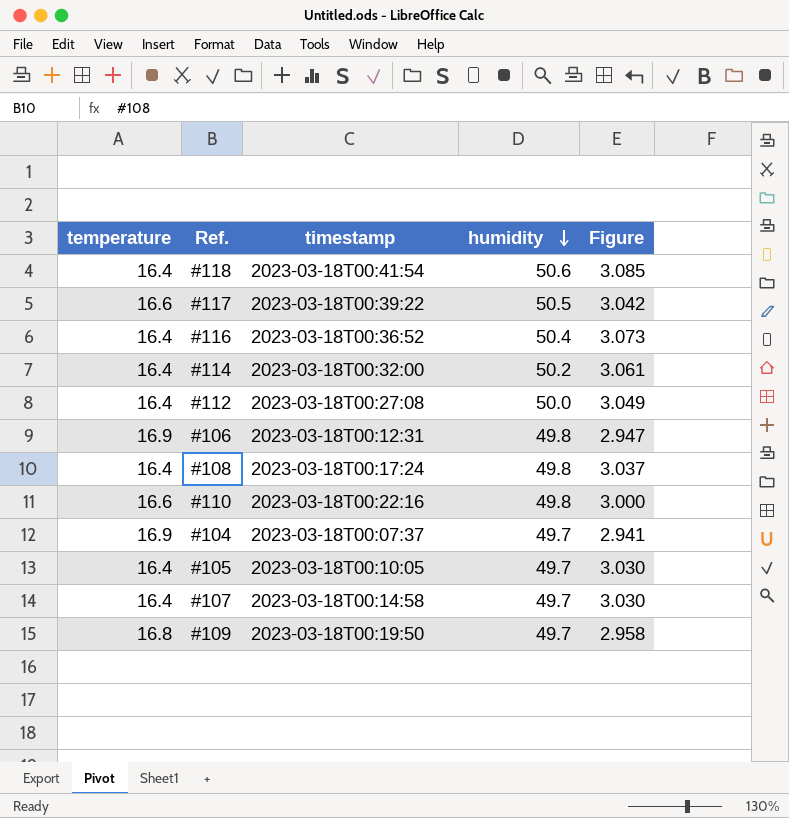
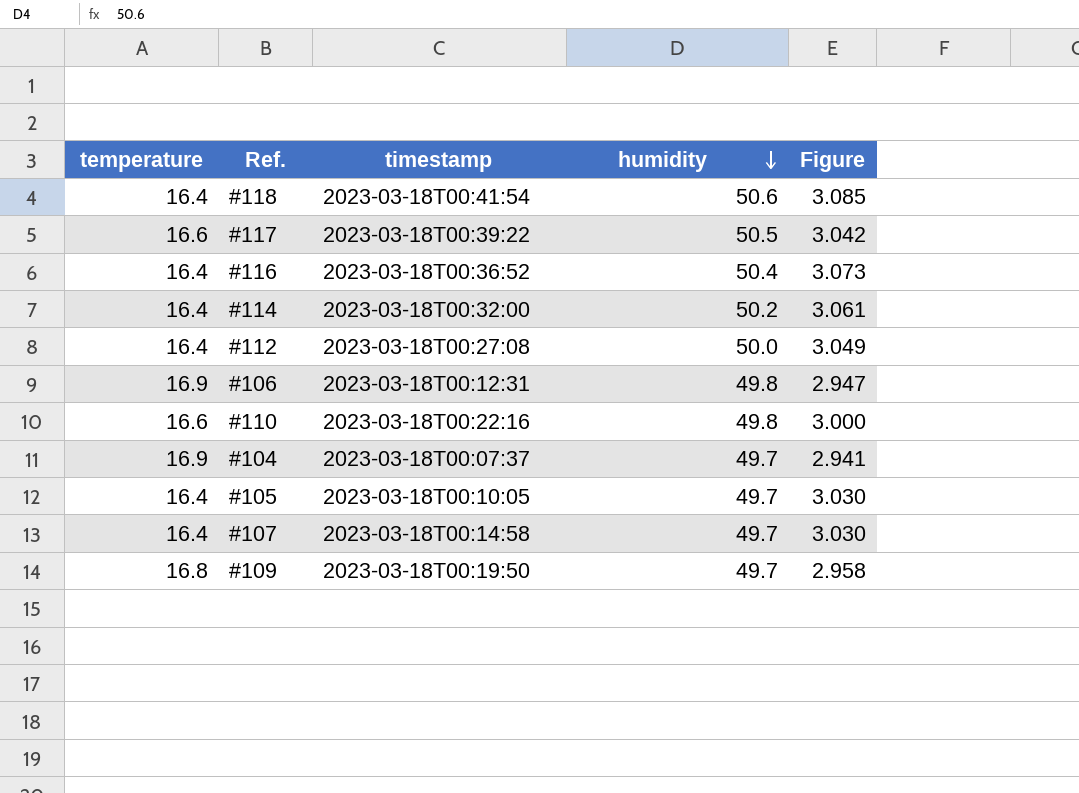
row #108: 16.4 | 2023-03-18T00:17:24 | 49.8 | 3.037 -> none

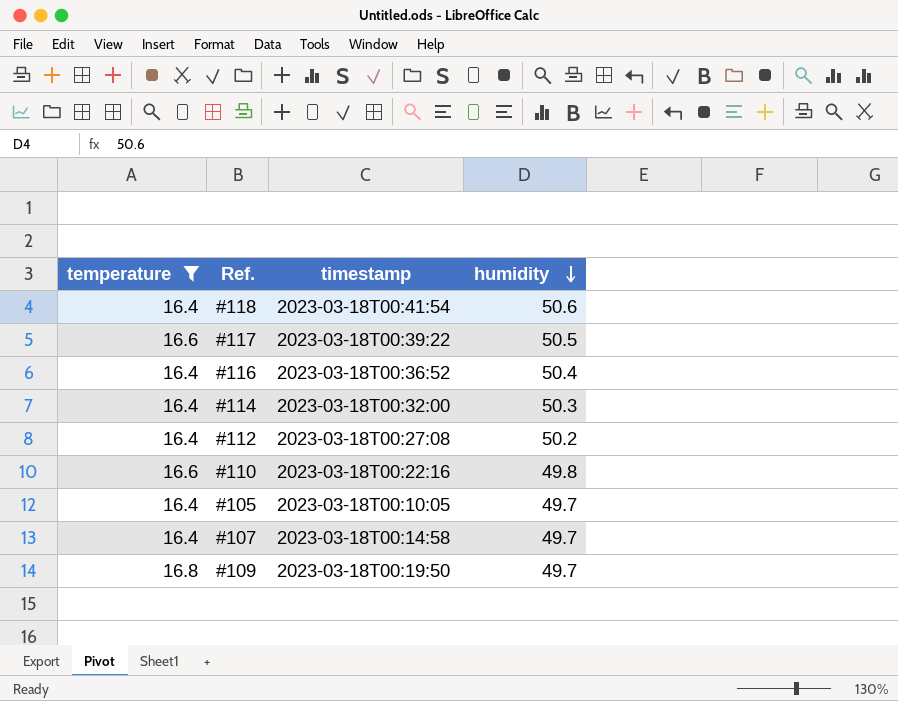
filter: none -> temperature != 16.9
column Figure | formula: [humidity] / [temperature] -> none
#114 | humidity: 50.2 -> 50.3
#112 | humidity: 50.0 -> 50.2

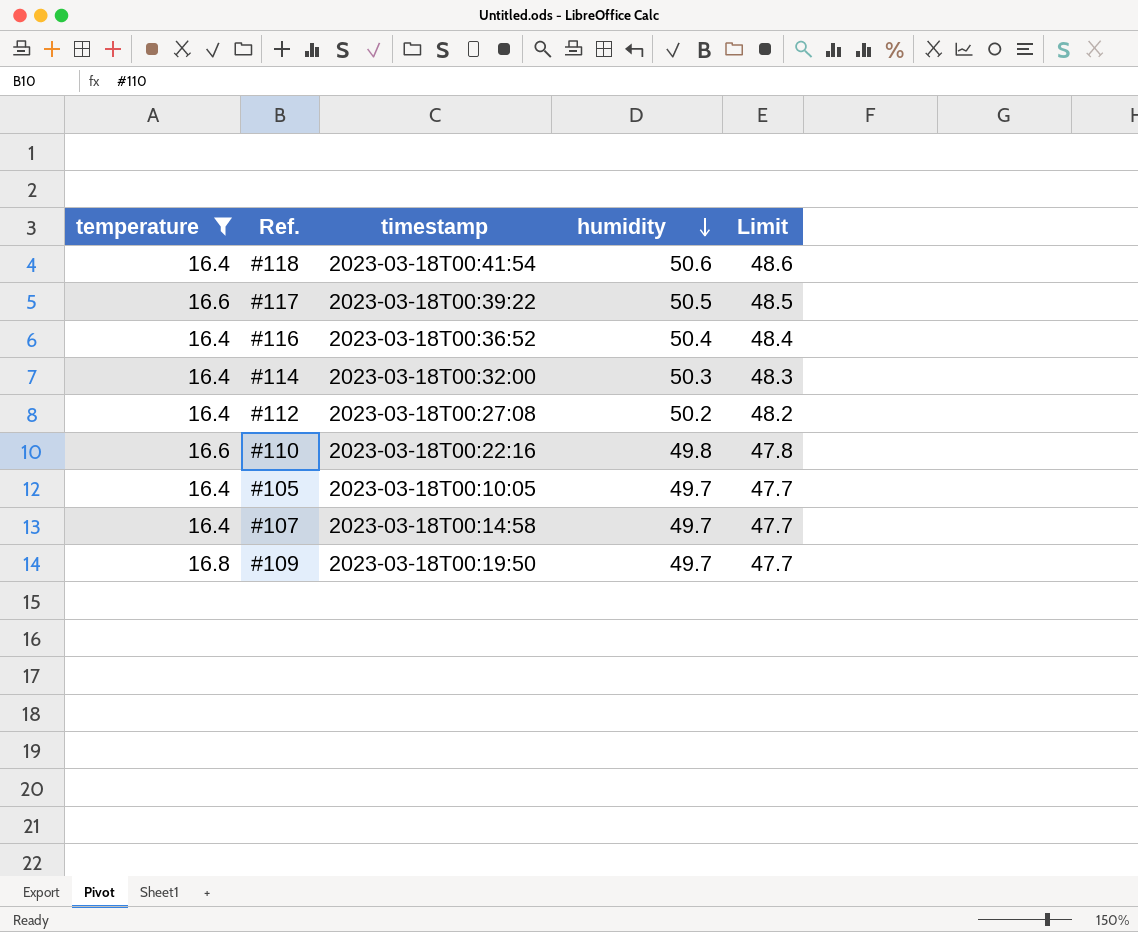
column Limit | formula: none -> [humidity] - 2

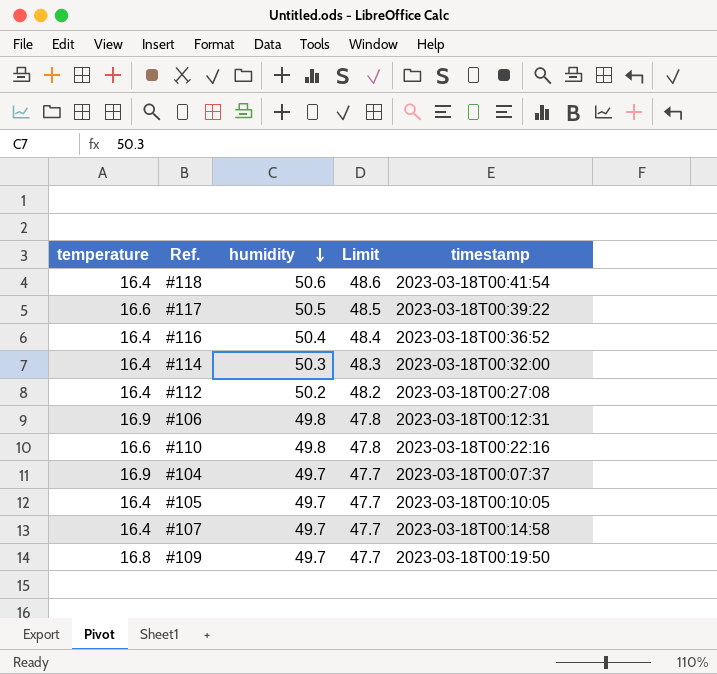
filter: temperature != 16.9 -> none
column timestamp | position: 3 -> 5

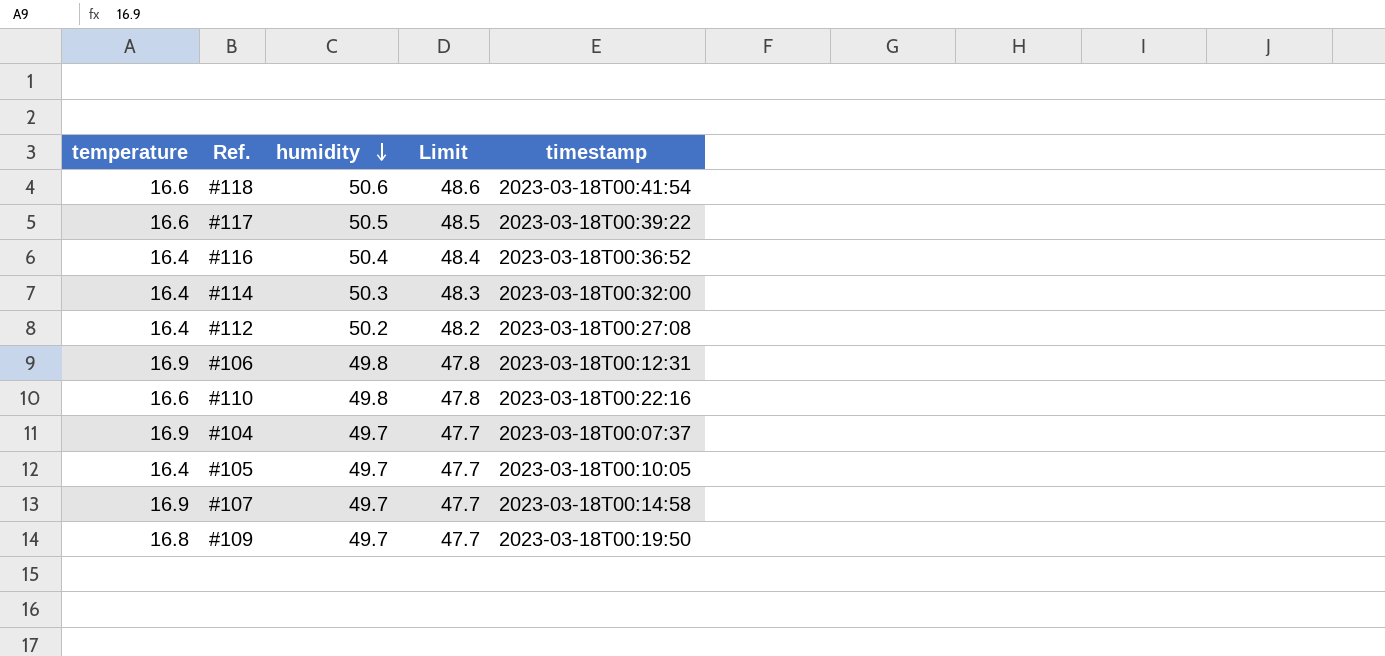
#118 | temperature: 16.4 -> 16.6
#107 | temperature: 16.4 -> 16.9

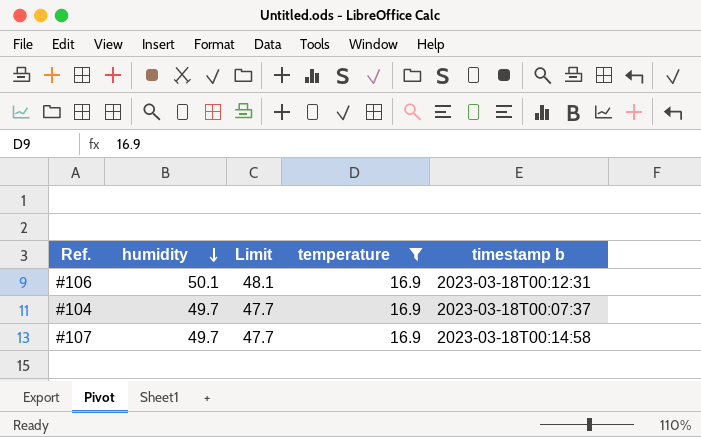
filter: none -> temperature = 16.9
column temperature | position: 1 -> 4
column name: timestamp -> timestamp b
#106 | humidity: 49.8 -> 50.1
#106 | Limit: 47.8 -> 48.1

